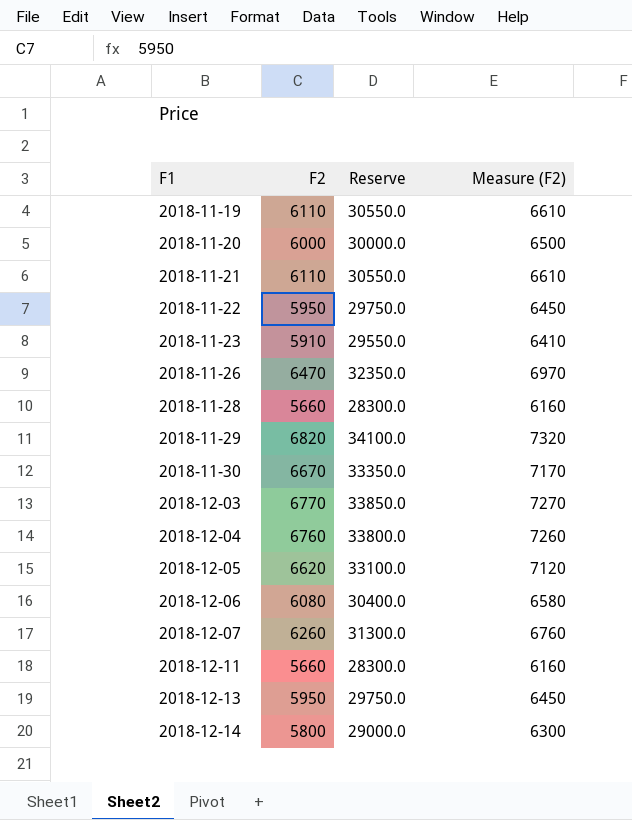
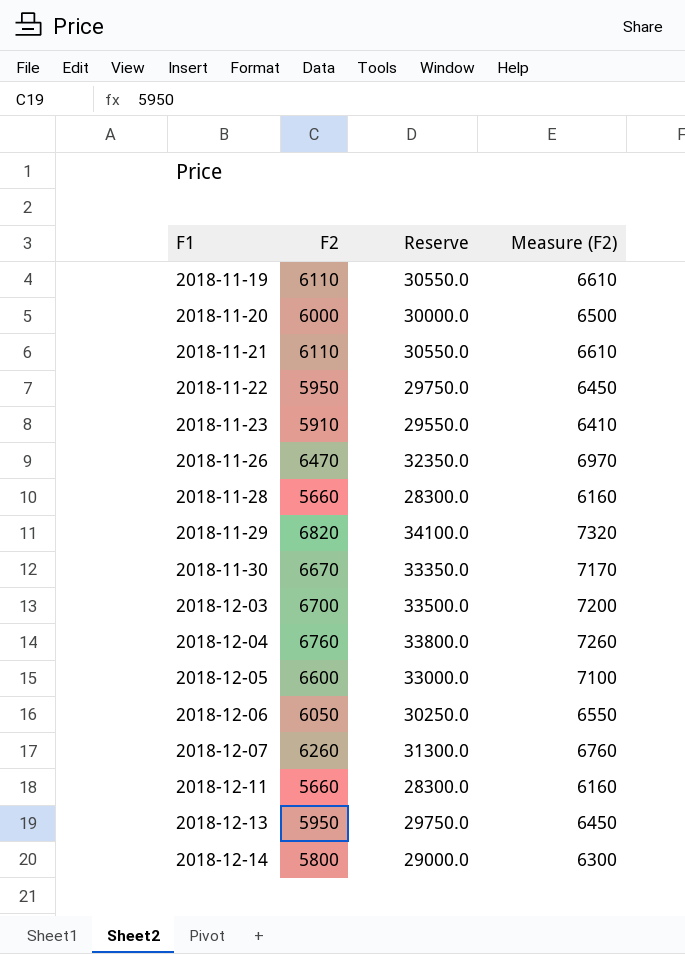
2018-12-03 | F2: 6770 -> 6700
2018-12-03 | Reserve: 33850.0 -> 33500.0
2018-12-03 | Measure (F2): 7270 -> 7200
2018-12-05 | F2: 6620 -> 6600
2018-12-05 | Reserve: 33100.0 -> 33000.0
2018-12-05 | Measure (F2): 7120 -> 7100
2018-12-06 | F2: 6080 -> 6050
2018-12-06 | Reserve: 30400.0 -> 30250.0
2018-12-06 | Measure (F2): 6580 -> 6550

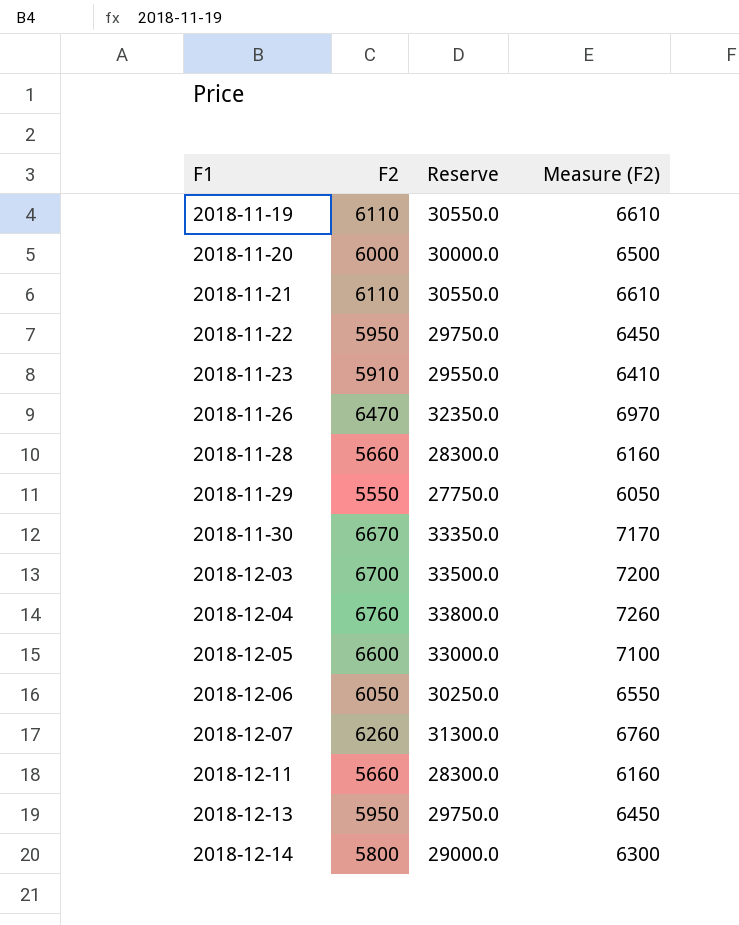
2018-11-29 | F2: 6820 -> 5550
2018-11-29 | Reserve: 34100.0 -> 27750.0
2018-11-29 | Measure (F2): 7320 -> 6050

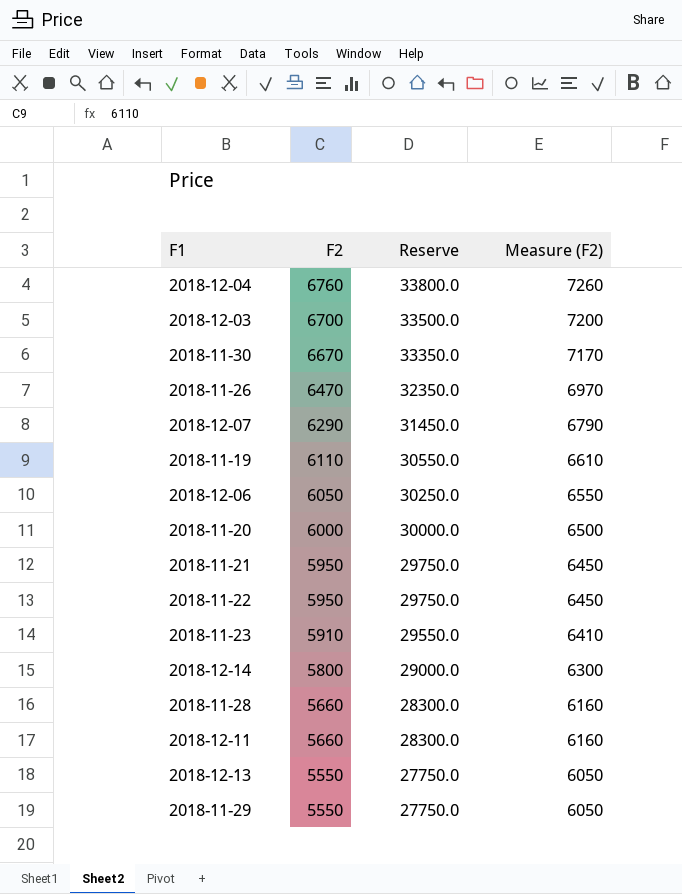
row order: F1 ascending -> F2 descending
row 2018-12-05: 6600 | 33000.0 | 7100 -> none
2018-12-07 | F2: 6260 -> 6290
2018-12-07 | Reserve: 31300.0 -> 31450.0
2018-12-07 | Measure (F2): 6760 -> 6790
2018-11-21 | F2: 6110 -> 5950
2018-11-21 | Reserve: 30550.0 -> 29750.0
2018-11-21 | Measure (F2): 6610 -> 6450
2018-12-13 | F2: 5950 -> 5550
2018-12-13 | Reserve: 29750.0 -> 27750.0
2018-12-13 | Measure (F2): 6450 -> 6050

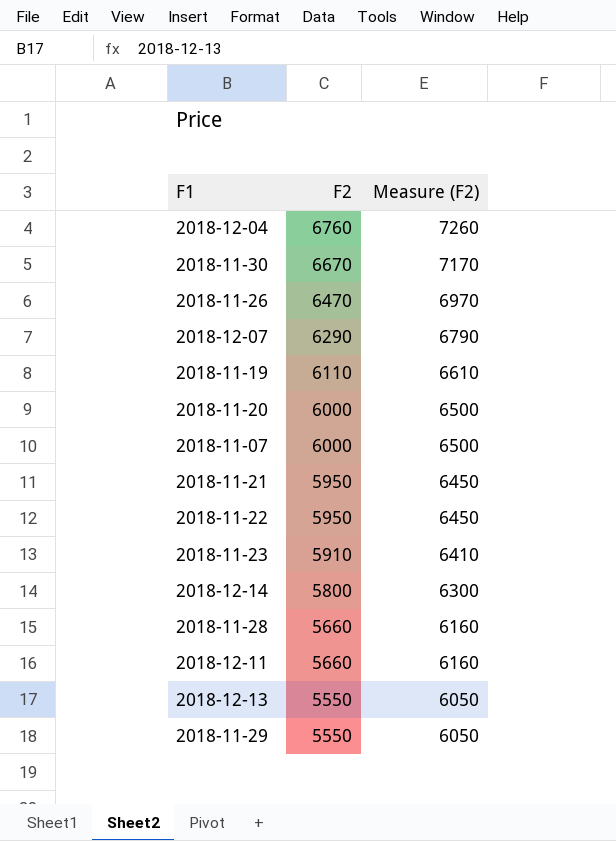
column Reserve | formula: [F2] * 5 -> none
row 2018-12-03: 6700 | 33500.0 | 7200 -> none
row 2018-12-06: 6050 | 30250.0 | 6550 -> none
row 2018-11-07: none -> 6000 | 6500

